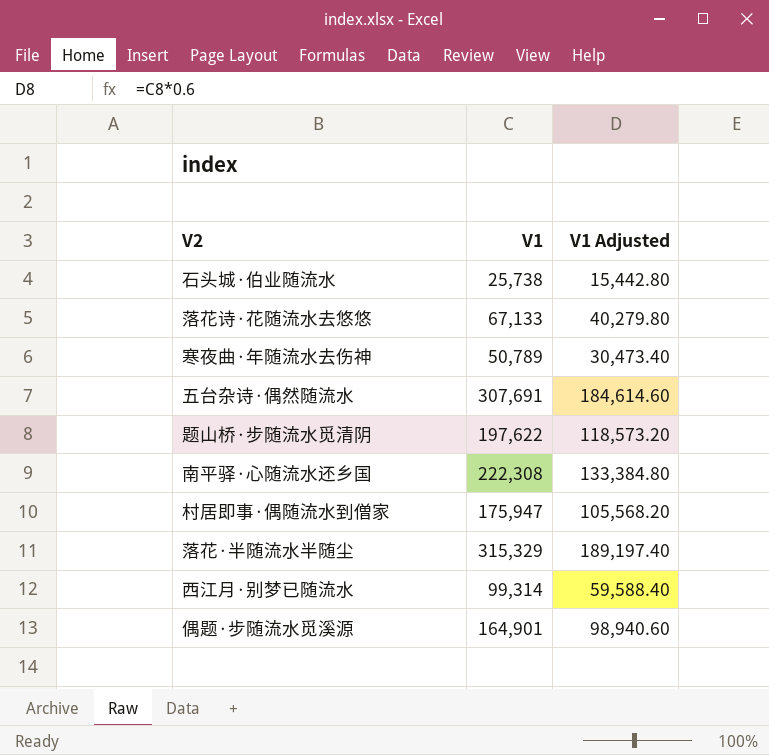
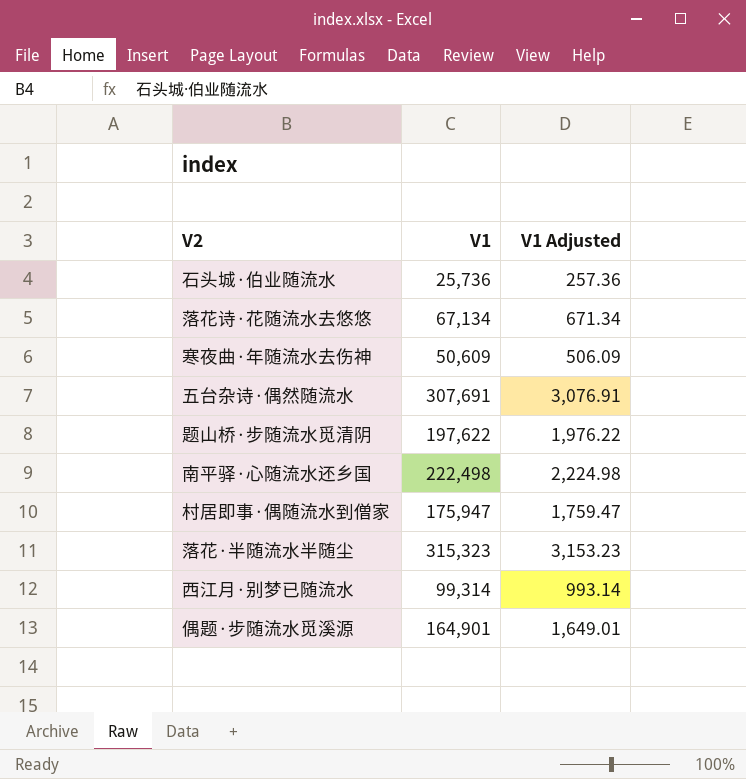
column V1 Adjusted | formula: [V1] * 0.6 -> [V1] * 0.01
石头城·伯业随流水 | V1: 25,738 -> 25,736
落花诗·花随流水去悠悠 | V1: 67,133 -> 67,134
寒夜曲·年随流水去伤神 | V1: 50,789 -> 50,609
南平驿·心随流水还乡国 | V1: 222,308 -> 222,498
落花·半随流水半随尘 | V1: 315,329 -> 315,323

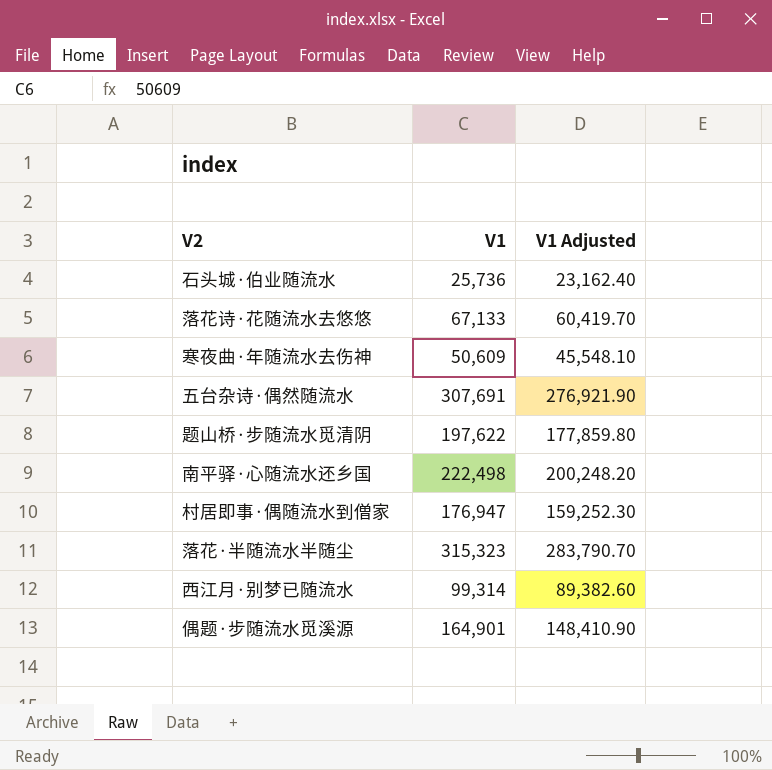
column V1 Adjusted | formula: [V1] * 0.01 -> [V1] * 0.9
落花诗·花随流水去悠悠 | V1: 67,134 -> 67,133
村居即事·偶随流水到僧家 | V1: 175,947 -> 176,947

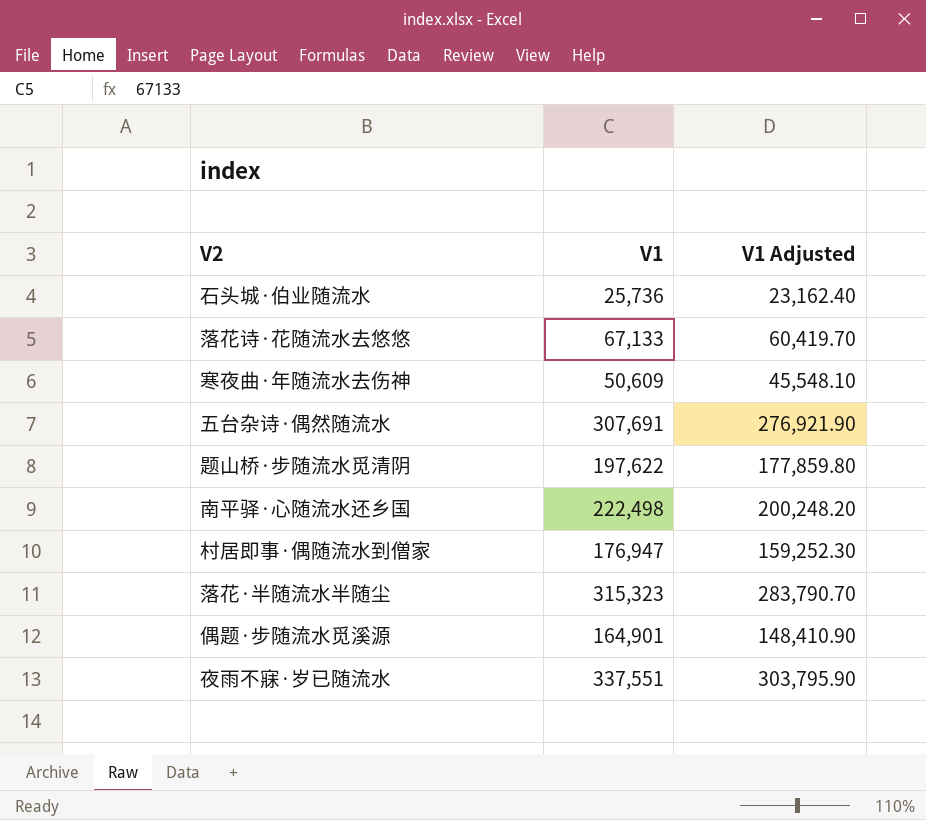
row 西江月·别梦已随流水: 99,314 | 89,382.60 -> none
row 夜雨不寐·岁已随流水: none -> 337,551 | 303,795.90

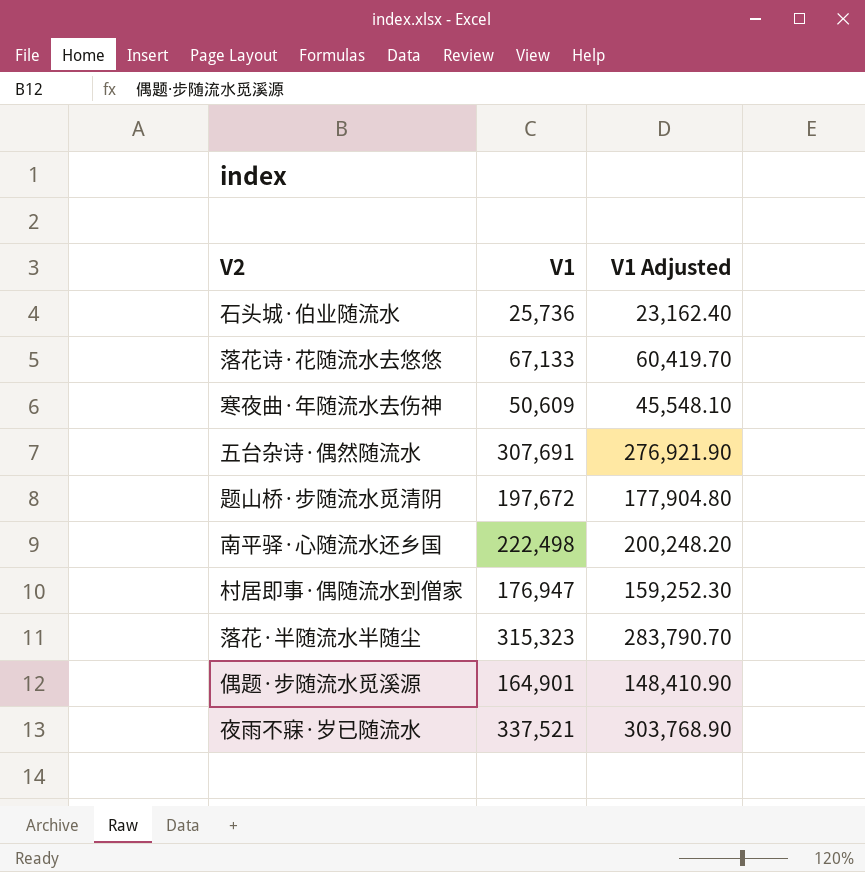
题山桥·步随流水觅清阴 | V1: 197,622 -> 197,672
题山桥·步随流水觅清阴 | V1 Adjusted: 177,859.80 -> 177,904.80
夜雨不寐·岁已随流水 | V1: 337,551 -> 337,521
夜雨不寐·岁已随流水 | V1 Adjusted: 303,795.90 -> 303,768.90

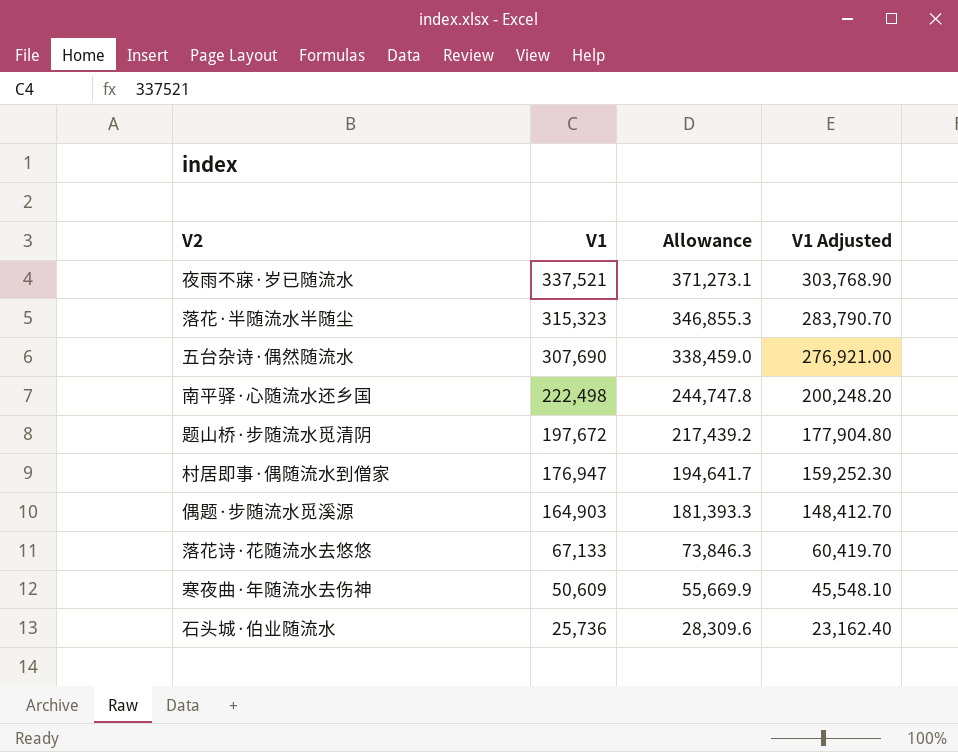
row order: none -> V1 descending
column Allowance | formula: none -> [V1] * 1.1
五台杂诗·偶然随流水 | V1: 307,691 -> 307,690
五台杂诗·偶然随流水 | V1 Adjusted: 276,921.90 -> 276,921.00
偶题·步随流水觅溪源 | V1: 164,901 -> 164,903
偶题·步随流水觅溪源 | V1 Adjusted: 148,410.90 -> 148,412.70

